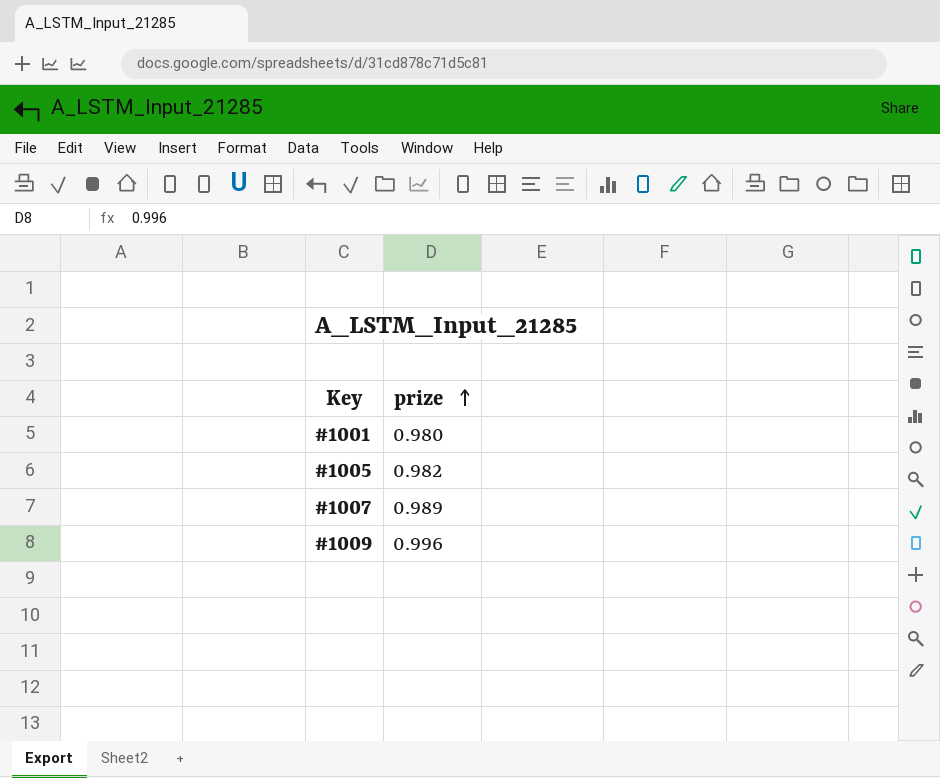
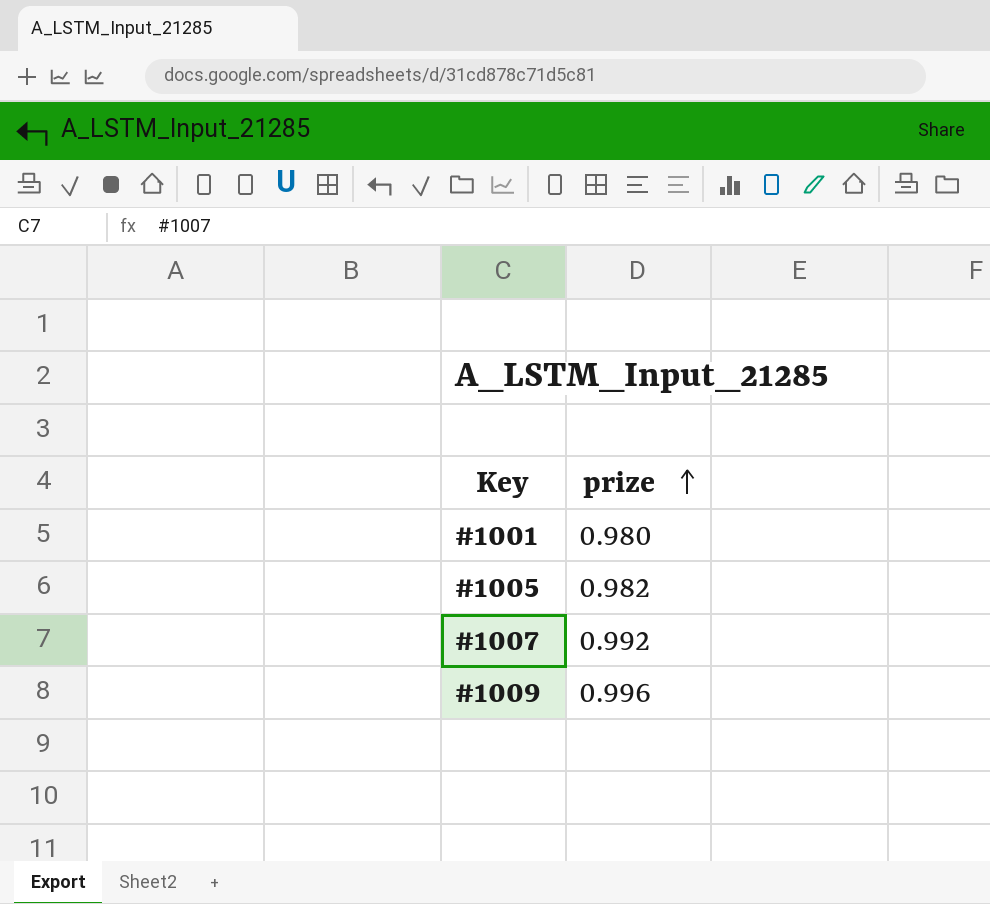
#1007 | prize: 0.989 -> 0.992

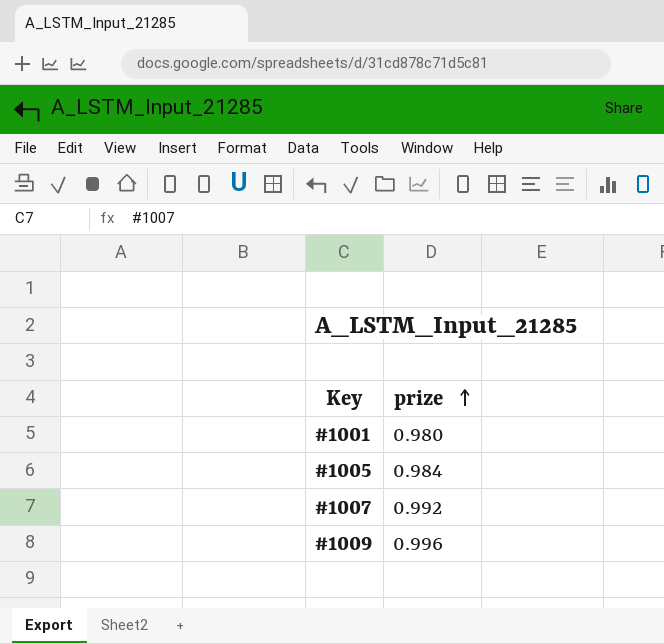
#1005 | prize: 0.982 -> 0.984

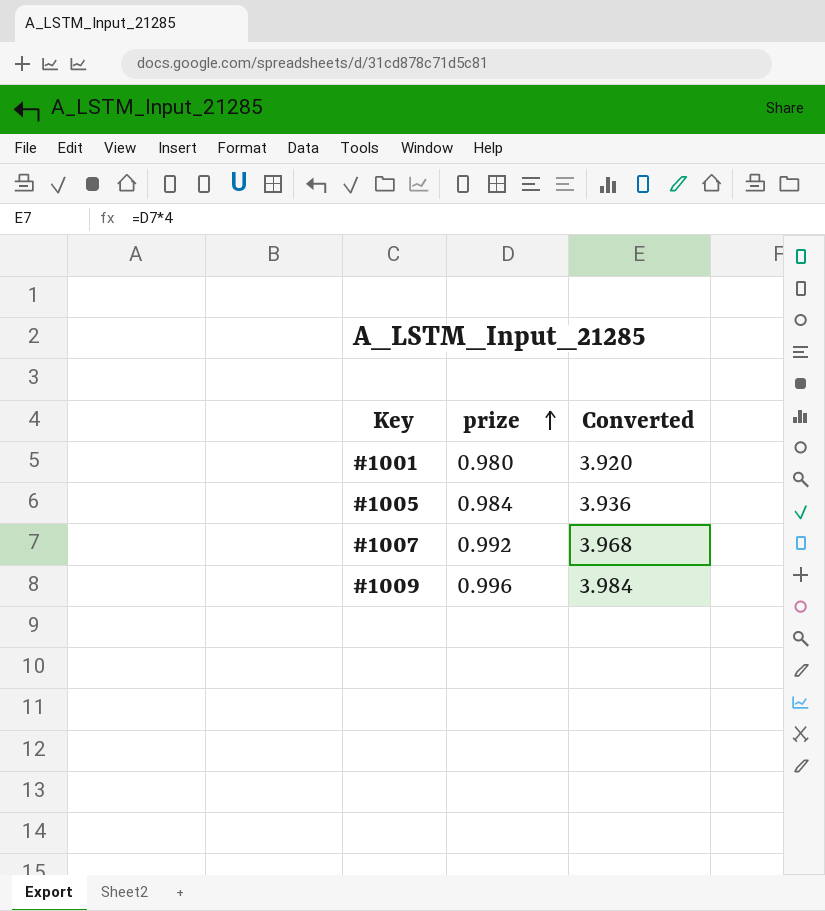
column Converted | formula: none -> [prize] * 4

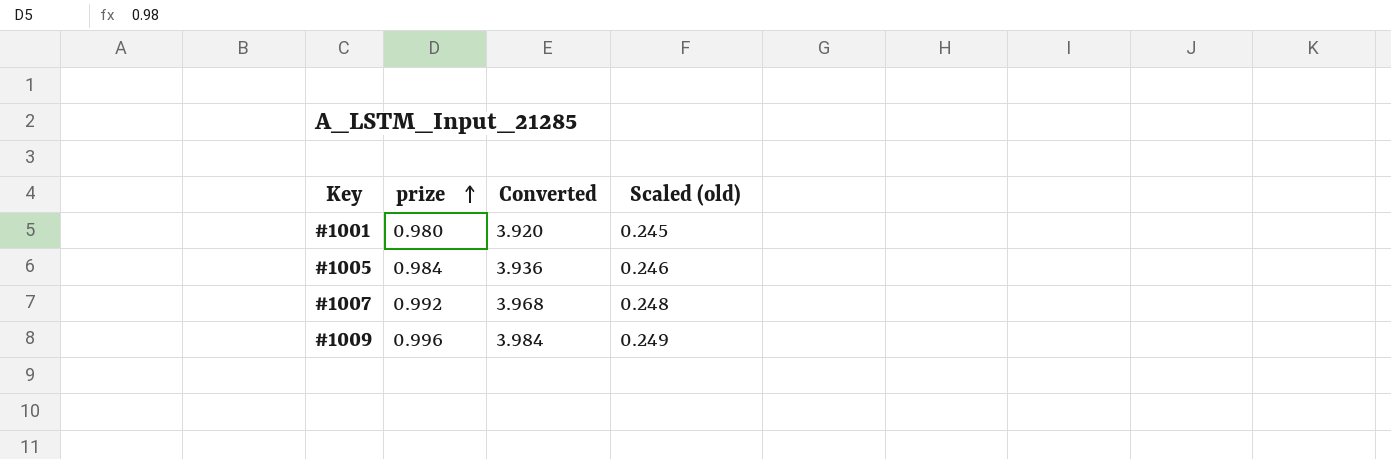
column Scaled (old) | formula: none -> [prize] * 0.25

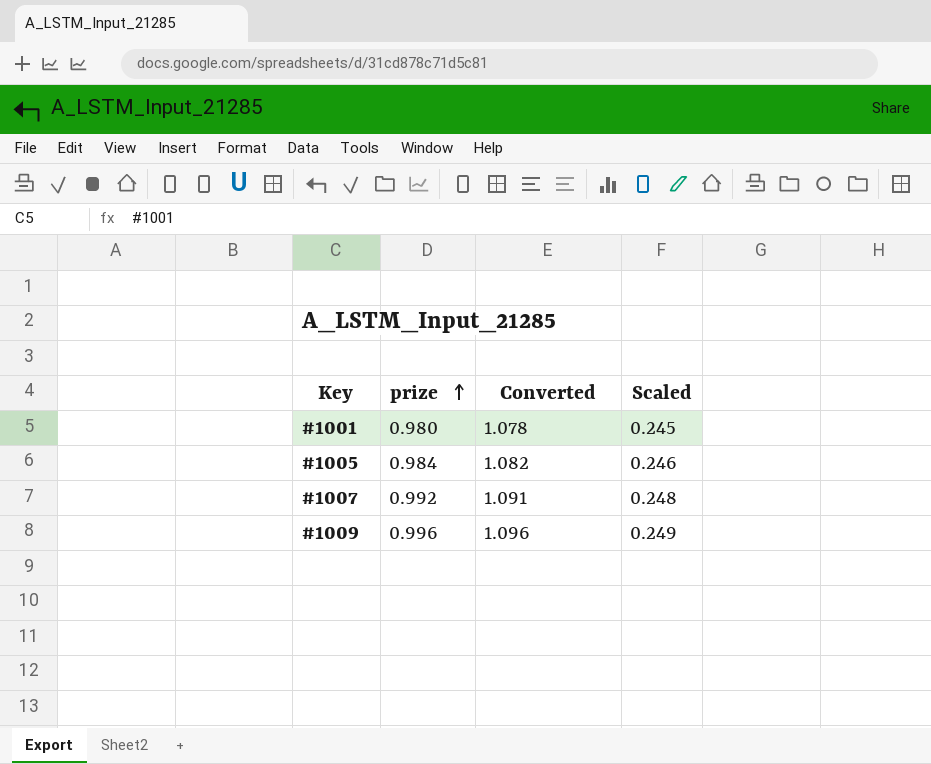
column Converted | formula: [prize] * 4 -> [prize] * 1.1
column name: Scaled (old) -> Scaled

